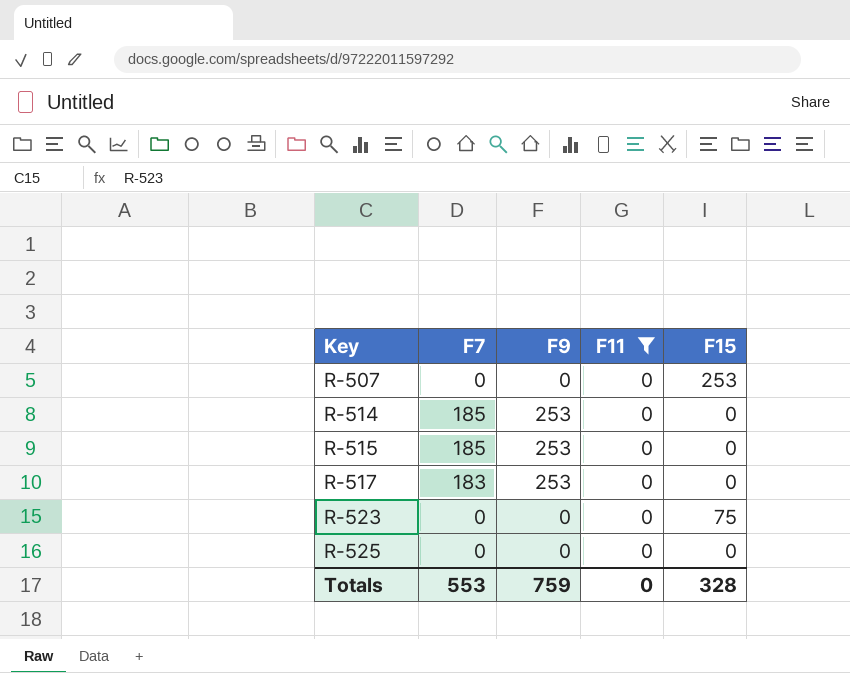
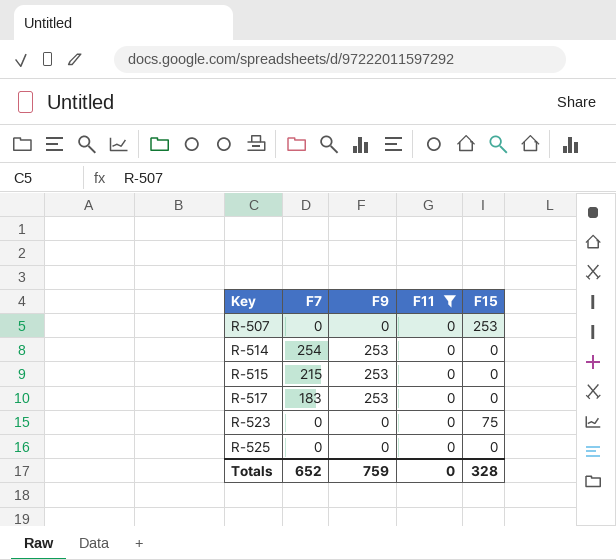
R-514 | F7: 185 -> 254
R-515 | F7: 185 -> 215
Totals | F7: 553 -> 652

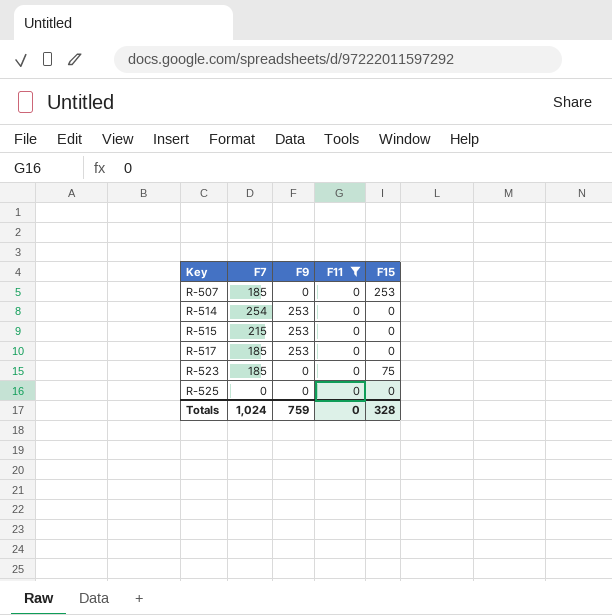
R-507 | F7: 0 -> 185
R-517 | F7: 183 -> 185
R-523 | F7: 0 -> 185
Totals | F7: 652 -> 1,024

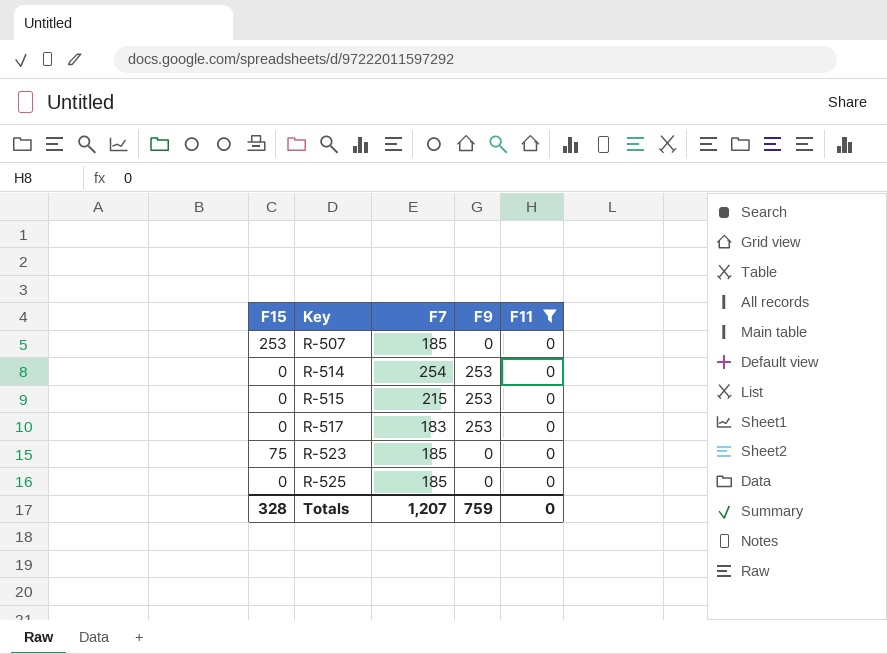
column F15 | position: 5 -> 1
R-517 | F7: 185 -> 183
R-525 | F7: 0 -> 185
Totals | F7: 1,024 -> 1,207

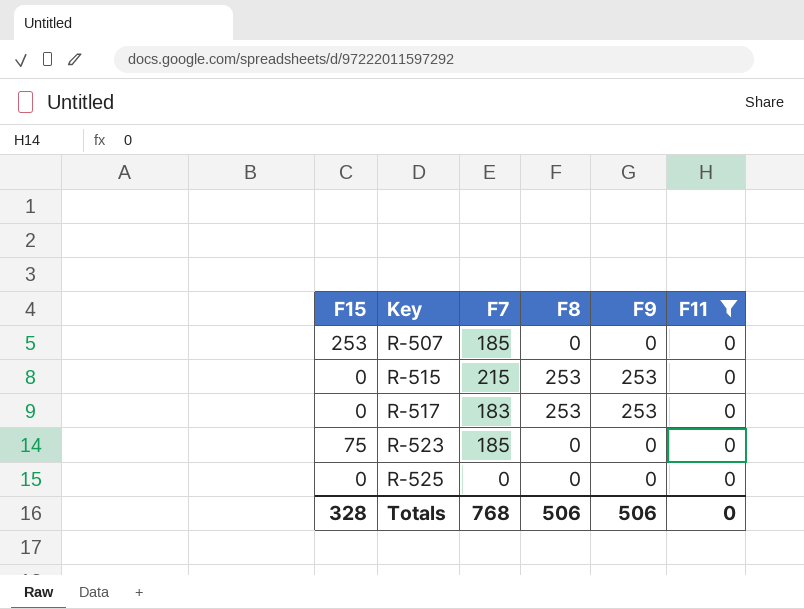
column F8 | position: none -> 4
row R-514: 0 | 254 | 253 | 0 -> none
R-525 | F7: 185 -> 0
Totals | F7: 1,207 -> 768
Totals | F9: 759 -> 506

